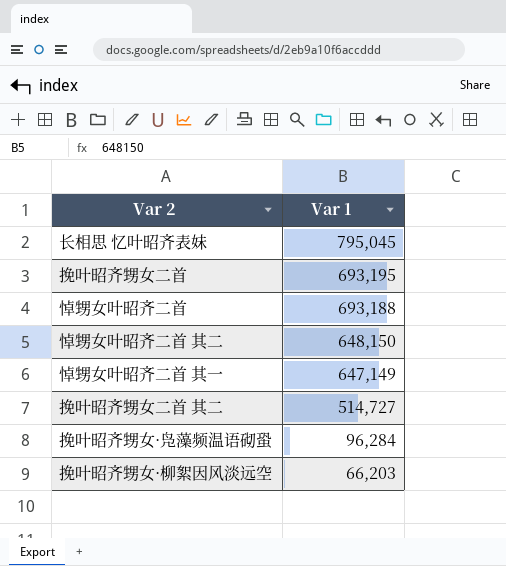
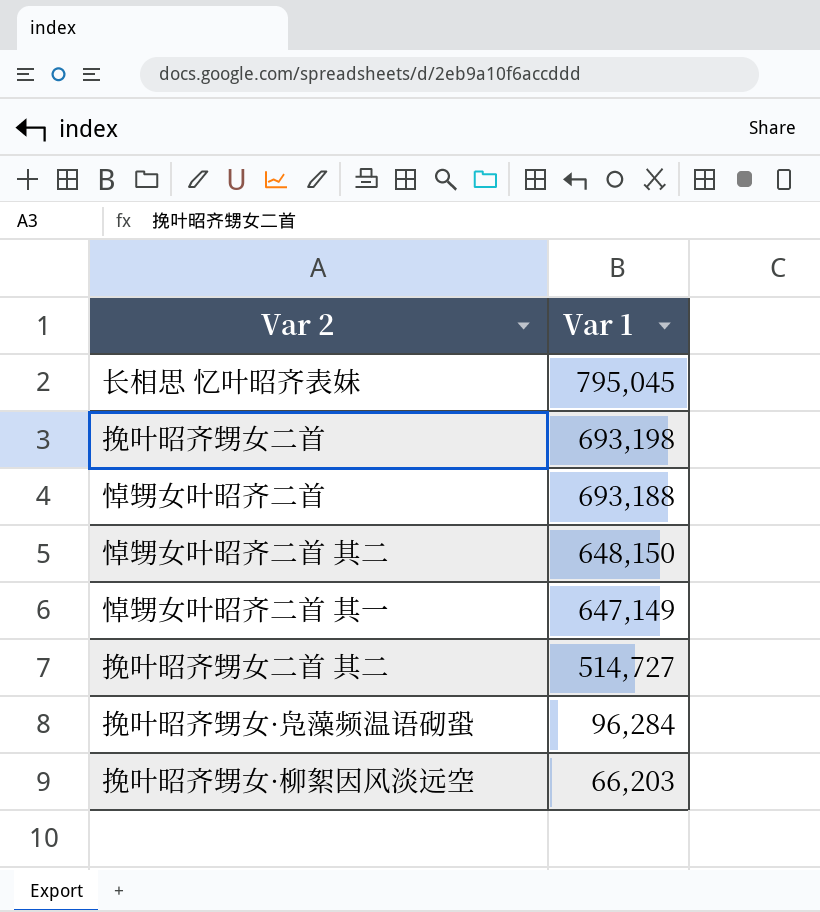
挽叶昭齐甥女二首 | Var 1: 693,195 -> 693,198

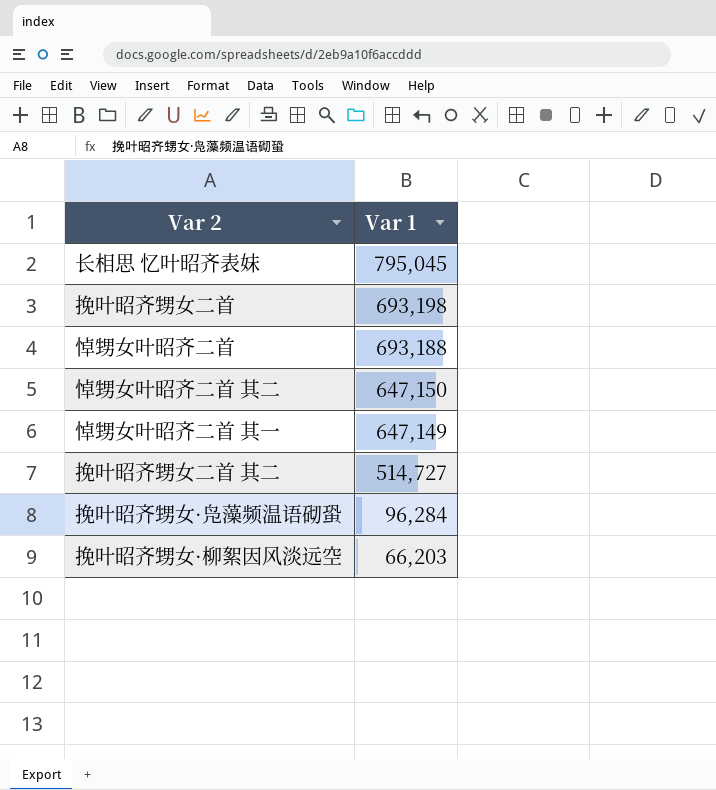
悼甥女叶昭齐二首 其二 | Var 1: 648,150 -> 647,150

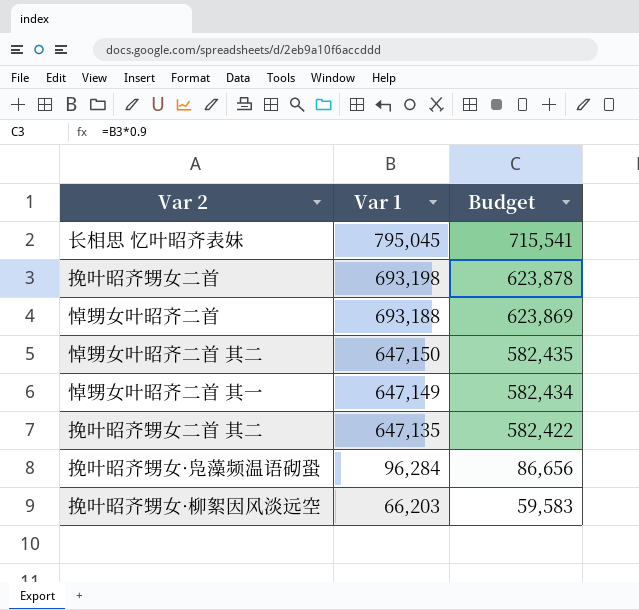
column Budget | formula: none -> [Var 1] * 0.9
挽叶昭齐甥女二首 其二 | Var 1: 514,727 -> 647,135

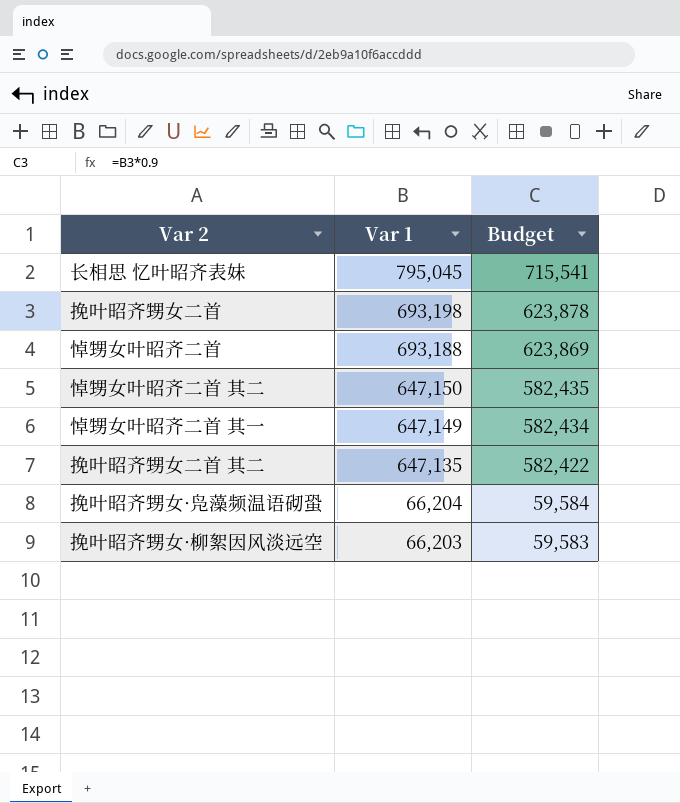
挽叶昭齐甥女·凫藻频温语砌蛩 | Var 1: 96,284 -> 66,204
挽叶昭齐甥女·凫藻频温语砌蛩 | Budget: 86,656 -> 59,584

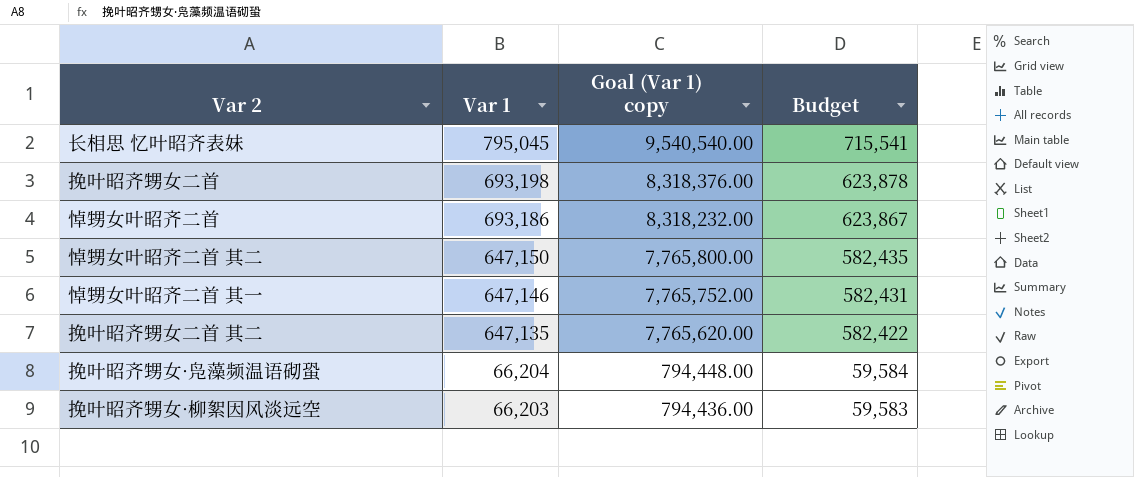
column Goal (Var 1) copy | formula: none -> [Var 1] * 12
悼甥女叶昭齐二首 | Var 1: 693,188 -> 693,186
悼甥女叶昭齐二首 | Budget: 623,869 -> 623,867
悼甥女叶昭齐二首 其一 | Var 1: 647,149 -> 647,146
悼甥女叶昭齐二首 其一 | Budget: 582,434 -> 582,431

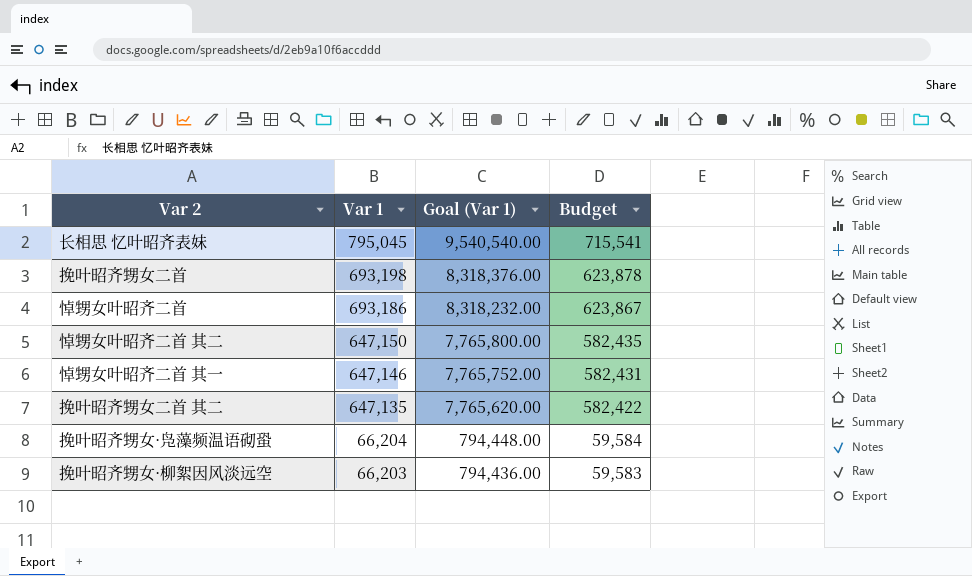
column name: Goal (Var 1) copy -> Goal (Var 1)

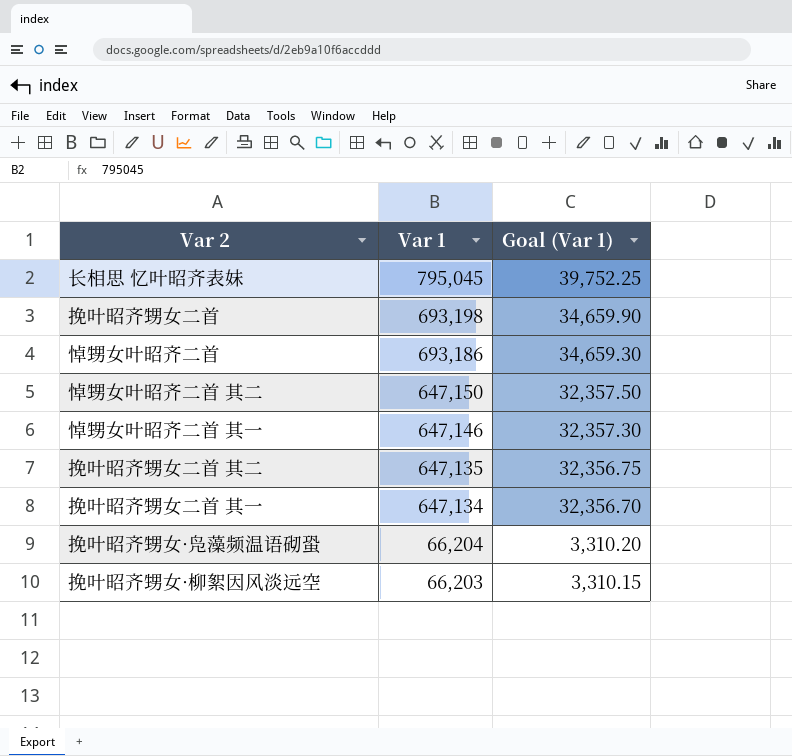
column Budget | formula: [Var 1] * 0.9 -> none
column Goal (Var 1) | formula: [Var 1] * 12 -> [Var 1] * 0.05
row 挽叶昭齐甥女二首 其一: none -> 647,134 | 32,356.70

